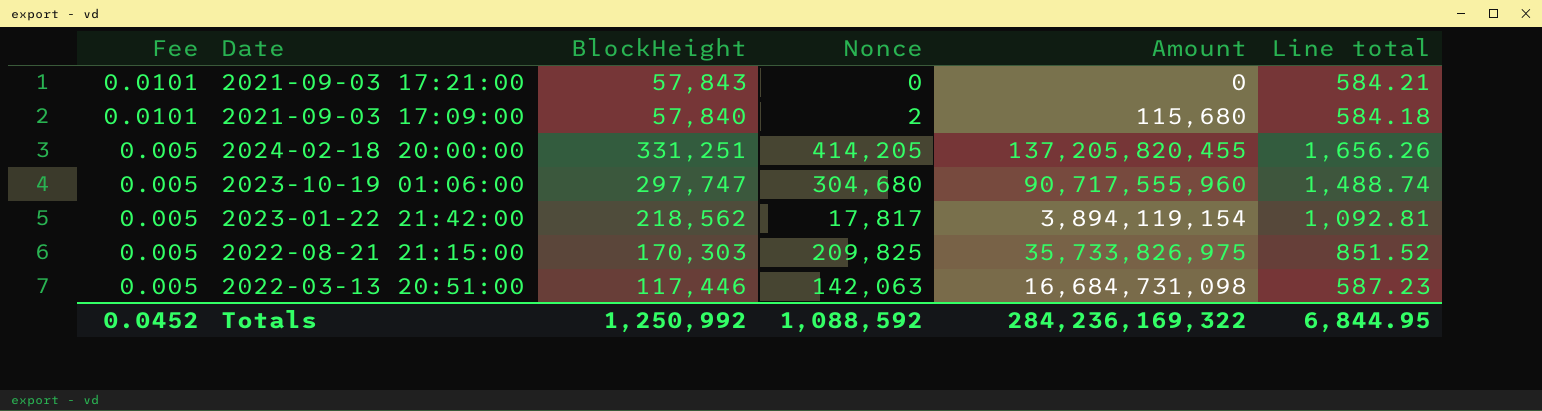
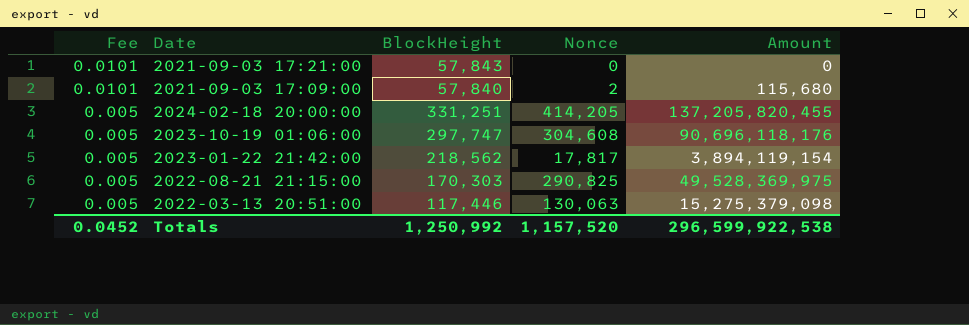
column Line total | formula: [Fee] * [BlockHeight] -> none
2023-10-19 01:06:00 | Nonce: 304,680 -> 304,608
2023-10-19 01:06:00 | Amount: 90,717,555,960 -> 90,696,118,176
2022-08-21 21:15:00 | Nonce: 209,825 -> 290,825
2022-08-21 21:15:00 | Amount: 35,733,826,975 -> 49,528,369,975
2022-03-13 20:51:00 | Nonce: 142,063 -> 130,063
2022-03-13 20:51:00 | Amount: 16,684,731,098 -> 15,275,379,098
Totals | Nonce: 1,088,592 -> 1,157,520
Totals | Amount: 284,236,169,322 -> 296,599,922,538

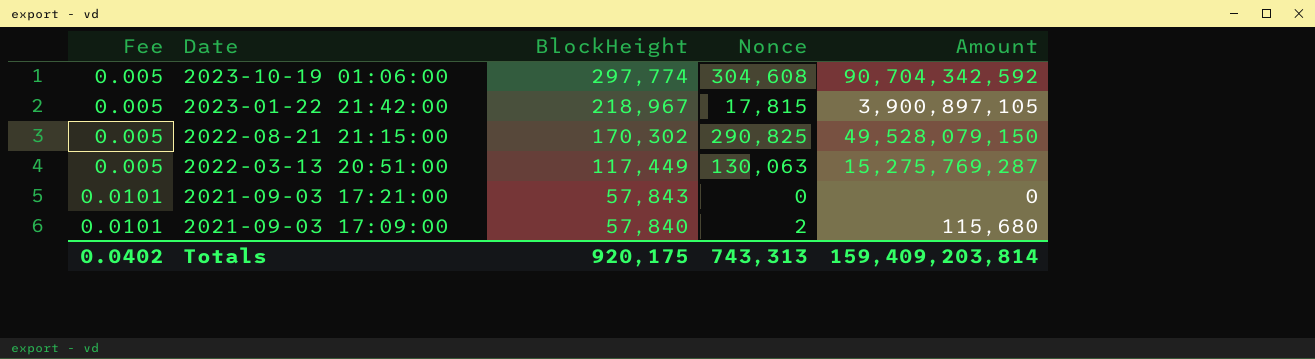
row order: Fee descending -> Fee ascending
row 2024-02-18 20:00:00: 0.005 | 331,251 | 414,205 | 137,205,820,455 -> none
2023-10-19 01:06:00 | BlockHeight: 297,747 -> 297,774
2023-10-19 01:06:00 | Amount: 90,696,118,176 -> 90,704,342,592
2023-01-22 21:42:00 | BlockHeight: 218,562 -> 218,967
2023-01-22 21:42:00 | Nonce: 17,817 -> 17,815
2023-01-22 21:42:00 | Amount: 3,894,119,154 -> 3,900,897,105
2022-08-21 21:15:00 | BlockHeight: 170,303 -> 170,302
2022-08-21 21:15:00 | Amount: 49,528,369,975 -> 49,528,079,150
2022-03-13 20:51:00 | BlockHeight: 117,446 -> 117,449
2022-03-13 20:51:00 | Amount: 15,275,379,098 -> 15,275,769,287
Totals | Fee: 0.0452 -> 0.0402
Totals | BlockHeight: 1,250,992 -> 920,175
Totals | Nonce: 1,157,520 -> 743,313
Totals | Amount: 296,599,922,538 -> 159,409,203,814

